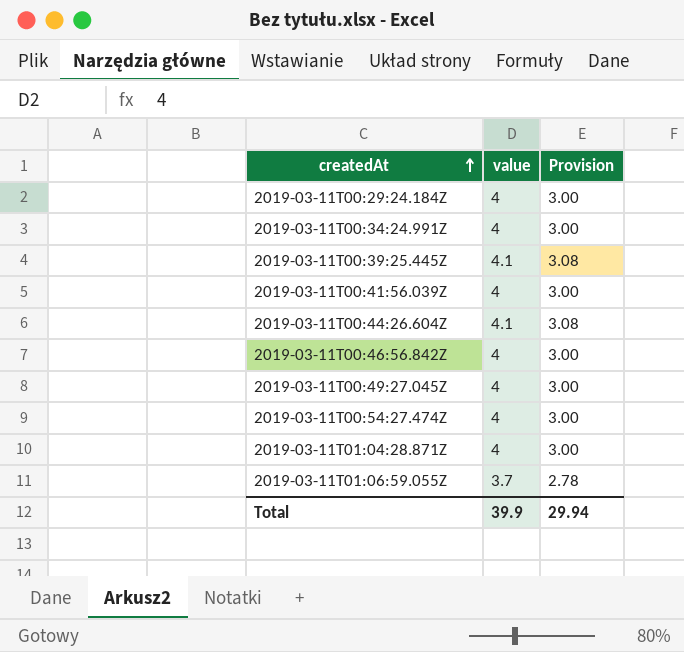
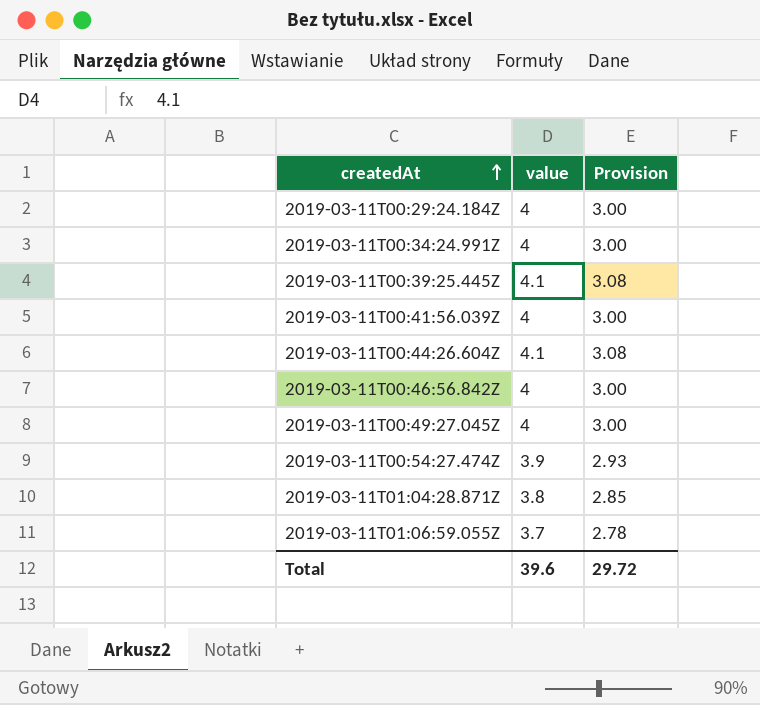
2019-03-11T00:54:27.474Z | value: 4 -> 3.9
2019-03-11T00:54:27.474Z | Provision: 3.00 -> 2.93
2019-03-11T01:04:28.871Z | value: 4 -> 3.8
2019-03-11T01:04:28.871Z | Provision: 3.00 -> 2.85
Total | value: 39.9 -> 39.6
Total | Provision: 29.94 -> 29.72

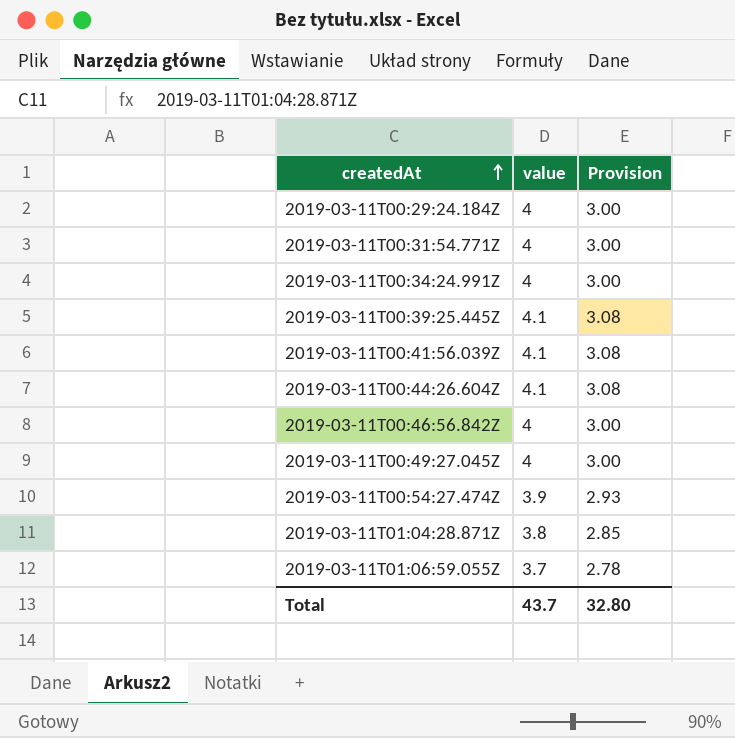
row 2019-03-11T00:31:54.771Z: none -> 4 | 3.00
2019-03-11T00:41:56.039Z | value: 4 -> 4.1
2019-03-11T00:41:56.039Z | Provision: 3.00 -> 3.08
Total | value: 39.6 -> 43.7
Total | Provision: 29.72 -> 32.80

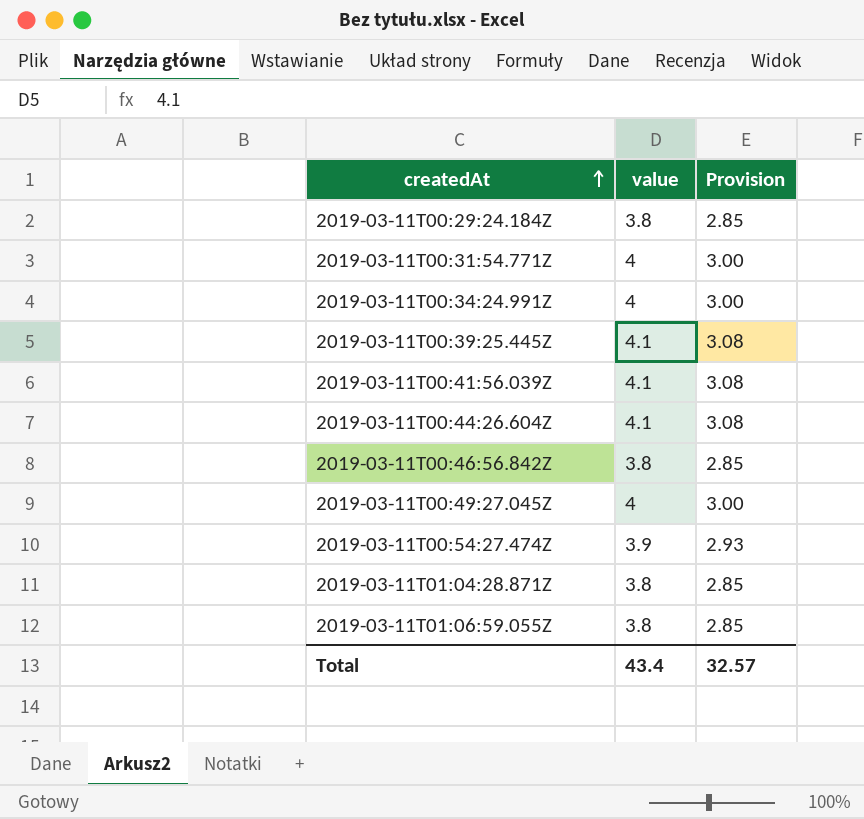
2019-03-11T00:29:24.184Z | value: 4 -> 3.8
2019-03-11T00:29:24.184Z | Provision: 3.00 -> 2.85
2019-03-11T00:46:56.842Z | value: 4 -> 3.8
2019-03-11T00:46:56.842Z | Provision: 3.00 -> 2.85
2019-03-11T01:06:59.055Z | value: 3.7 -> 3.8
2019-03-11T01:06:59.055Z | Provision: 2.78 -> 2.85
Total | value: 43.7 -> 43.4
Total | Provision: 32.80 -> 32.57

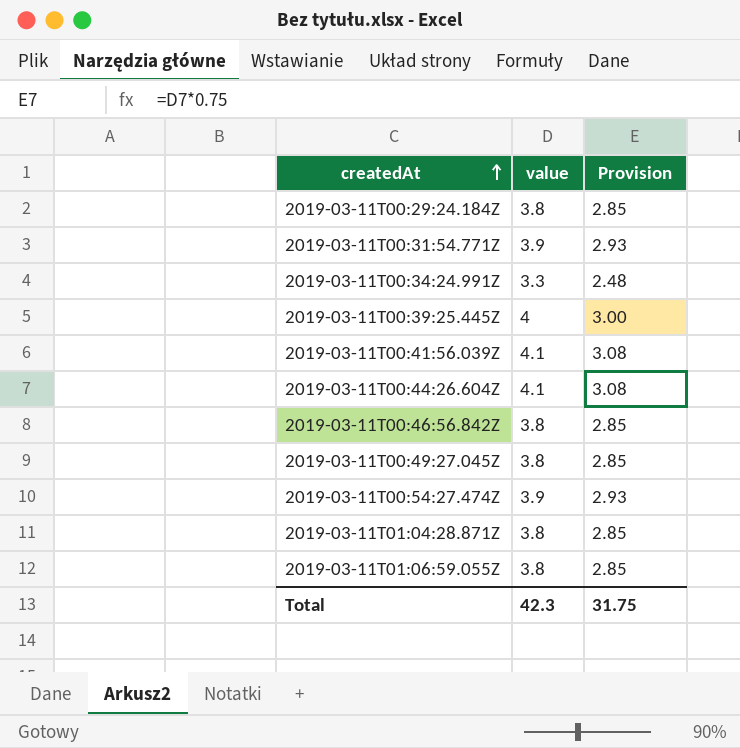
2019-03-11T00:31:54.771Z | value: 4 -> 3.9
2019-03-11T00:31:54.771Z | Provision: 3.00 -> 2.93
2019-03-11T00:34:24.991Z | value: 4 -> 3.3
2019-03-11T00:34:24.991Z | Provision: 3.00 -> 2.48
2019-03-11T00:39:25.445Z | value: 4.1 -> 4
2019-03-11T00:39:25.445Z | Provision: 3.08 -> 3.00
2019-03-11T00:49:27.045Z | value: 4 -> 3.8
2019-03-11T00:49:27.045Z | Provision: 3.00 -> 2.85
Total | value: 43.4 -> 42.3
Total | Provision: 32.57 -> 31.75

